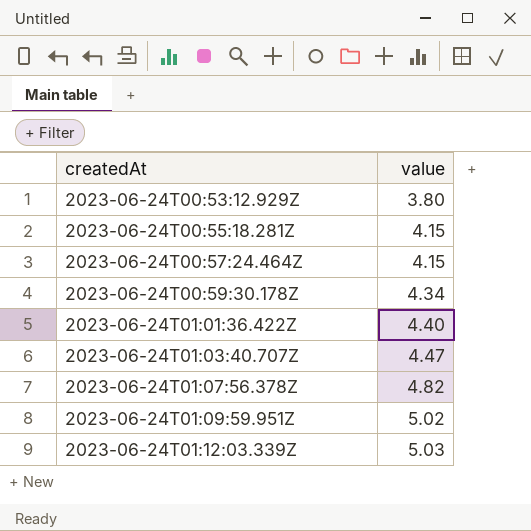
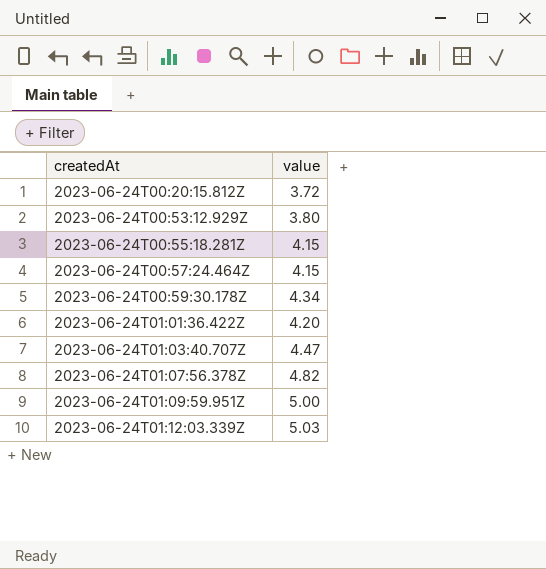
row 2023-06-24T00:20:15.812Z: none -> 3.72
2023-06-24T01:01:36.422Z | value: 4.40 -> 4.20
2023-06-24T01:09:59.951Z | value: 5.02 -> 5.00

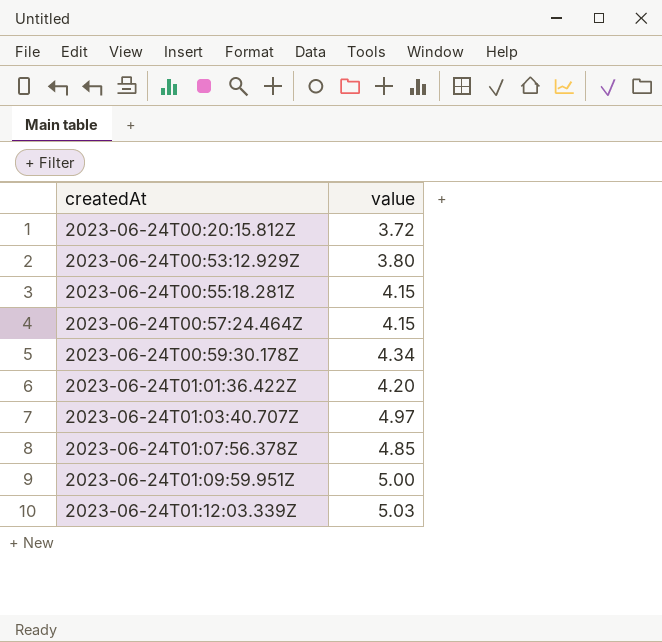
2023-06-24T01:03:40.707Z | value: 4.47 -> 4.97
2023-06-24T01:07:56.378Z | value: 4.82 -> 4.85

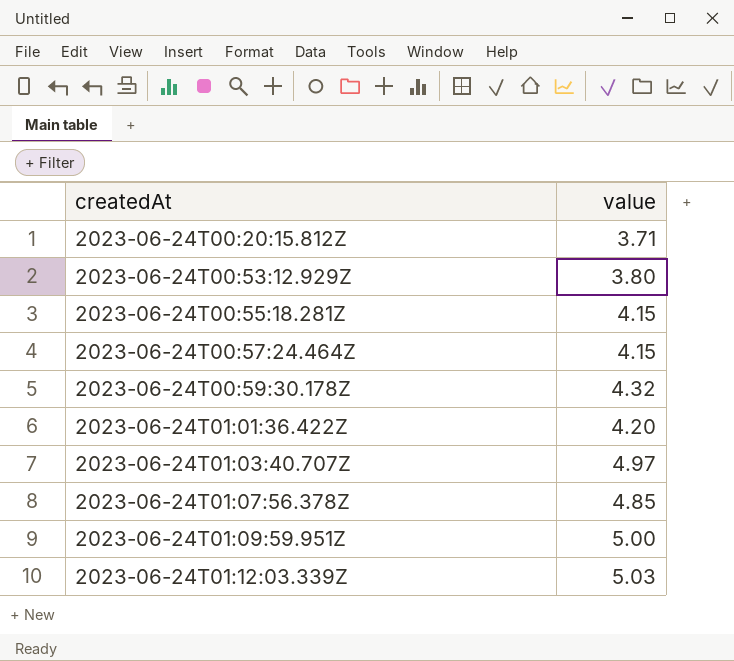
2023-06-24T00:20:15.812Z | value: 3.72 -> 3.71
2023-06-24T00:59:30.178Z | value: 4.34 -> 4.32

